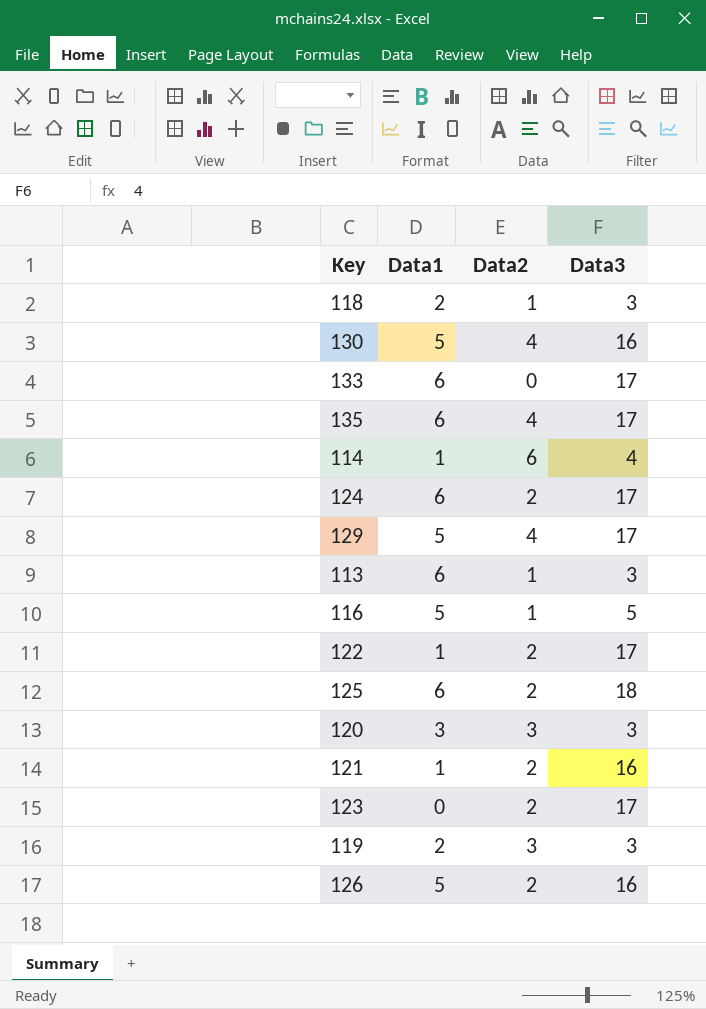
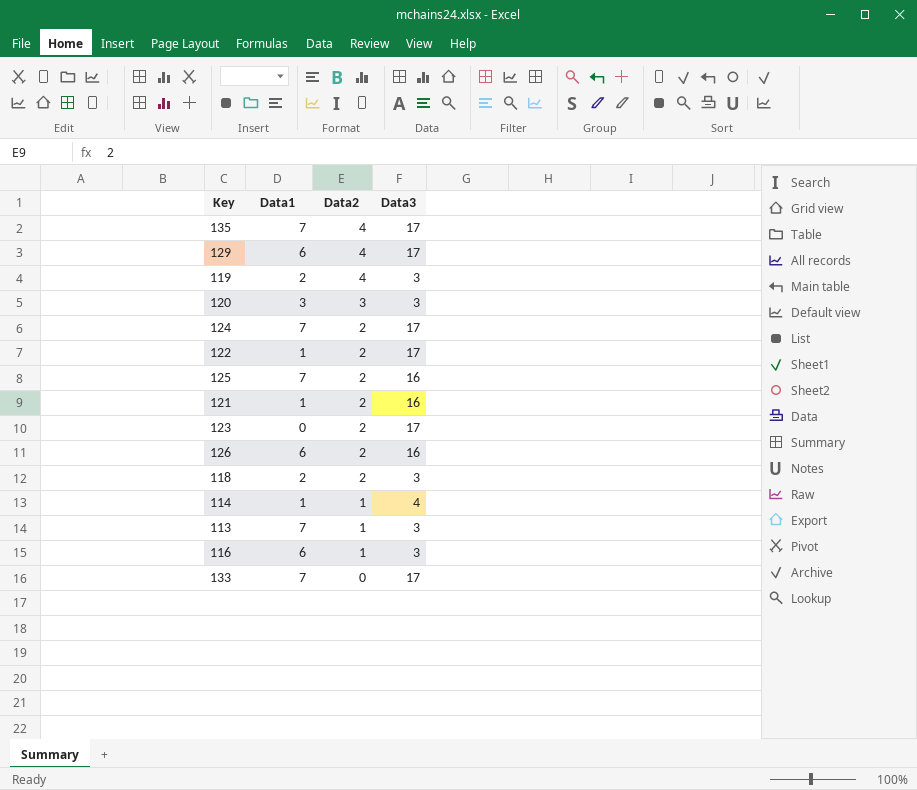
row order: none -> Data2 descending
row 130: 5 | 4 | 16 -> none
135 | Data1: 6 -> 7
129 | Data1: 5 -> 6
119 | Data2: 3 -> 4
124 | Data1: 6 -> 7
125 | Data1: 6 -> 7
125 | Data3: 18 -> 16
126 | Data1: 5 -> 6
118 | Data2: 1 -> 2
114 | Data2: 6 -> 1
113 | Data1: 6 -> 7
116 | Data1: 5 -> 6
116 | Data3: 5 -> 3
133 | Data1: 6 -> 7

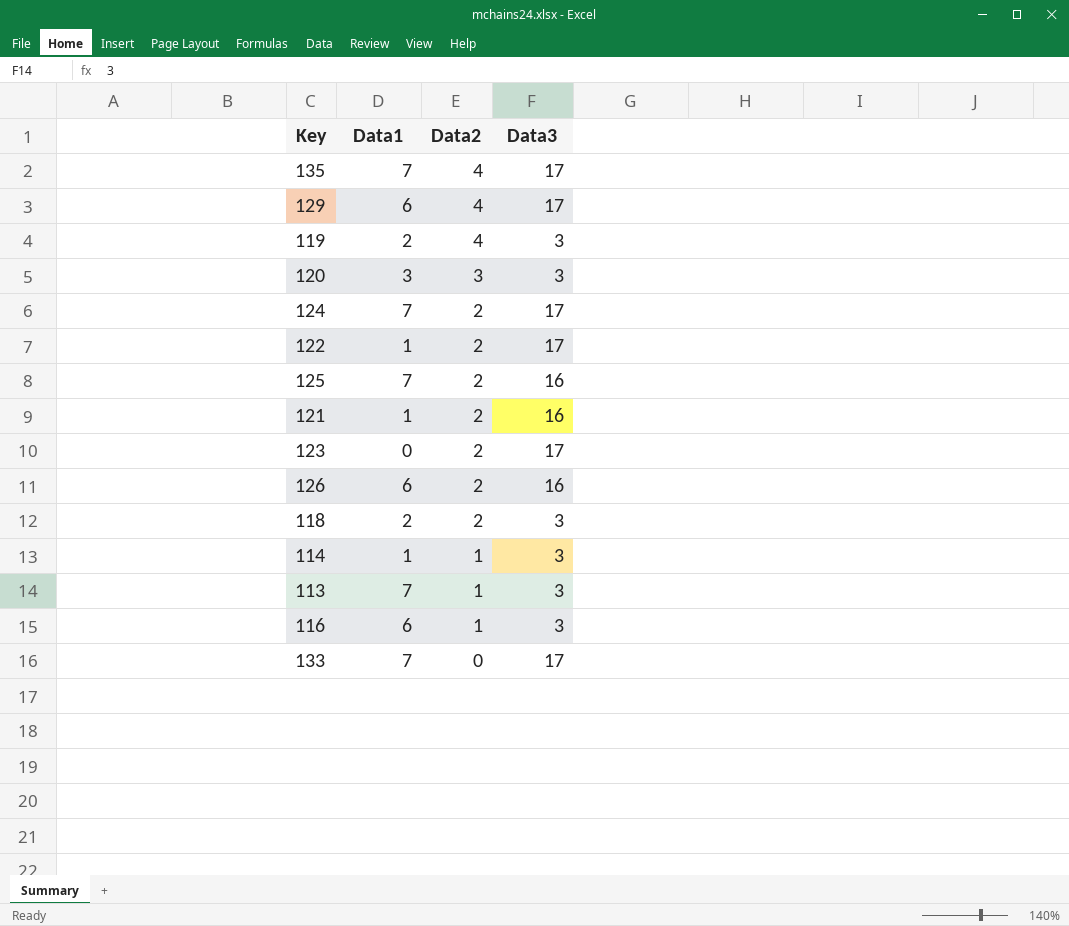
114 | Data3: 4 -> 3

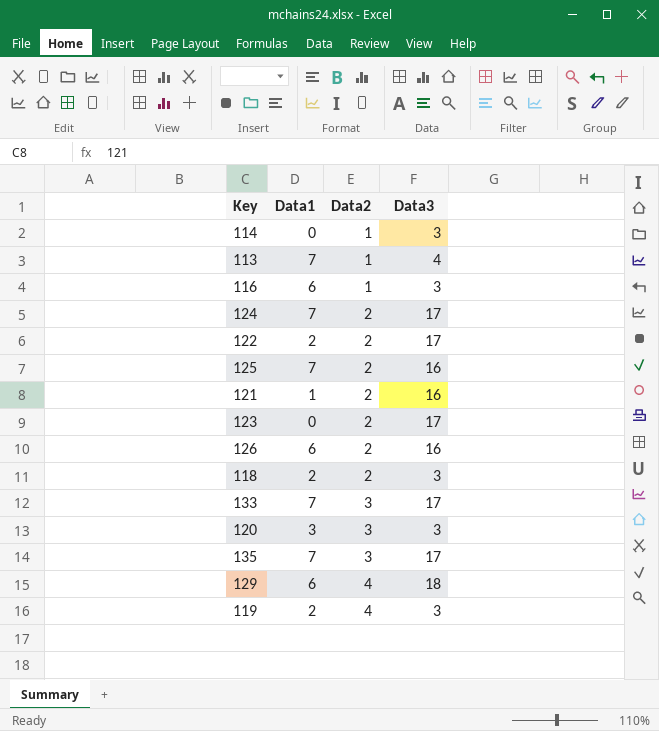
row order: Data2 descending -> Data2 ascending
114 | Data1: 1 -> 0
113 | Data3: 3 -> 4
122 | Data1: 1 -> 2
133 | Data2: 0 -> 3
135 | Data2: 4 -> 3
129 | Data3: 17 -> 18

